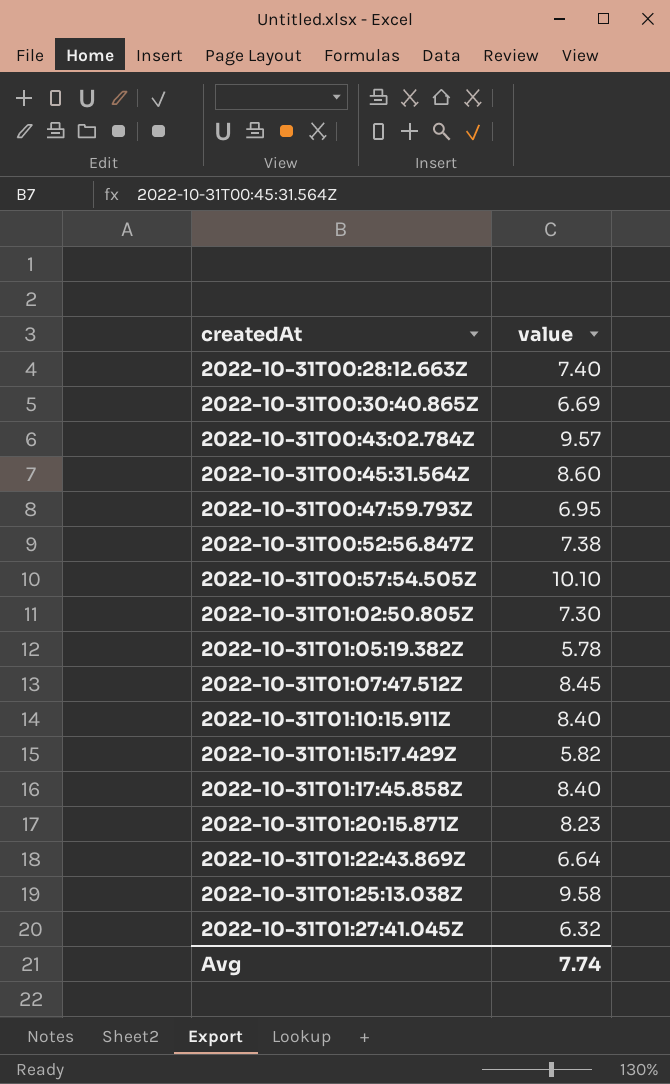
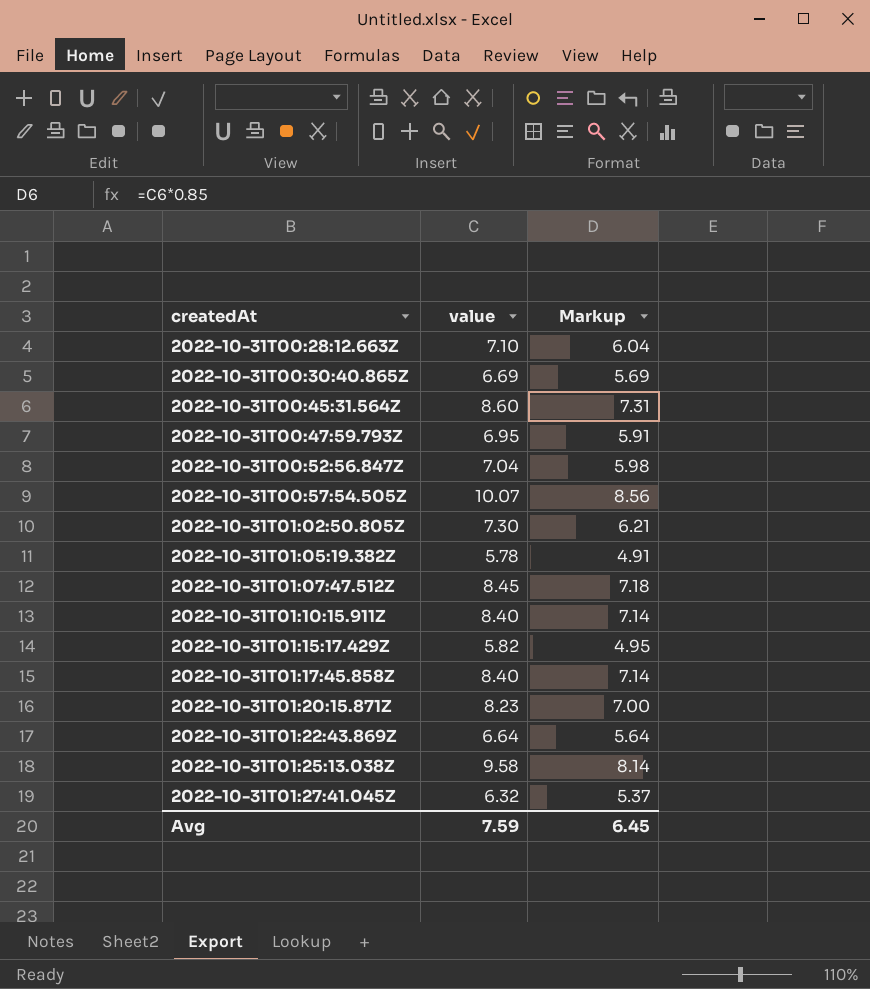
column Markup | formula: none -> [value] * 0.85
row 2022-10-31T00:43:02.784Z: 9.57 -> none
2022-10-31T00:28:12.663Z | value: 7.40 -> 7.10
2022-10-31T00:52:56.847Z | value: 7.38 -> 7.04
2022-10-31T00:57:54.505Z | value: 10.10 -> 10.07
Avg | value: 7.74 -> 7.59

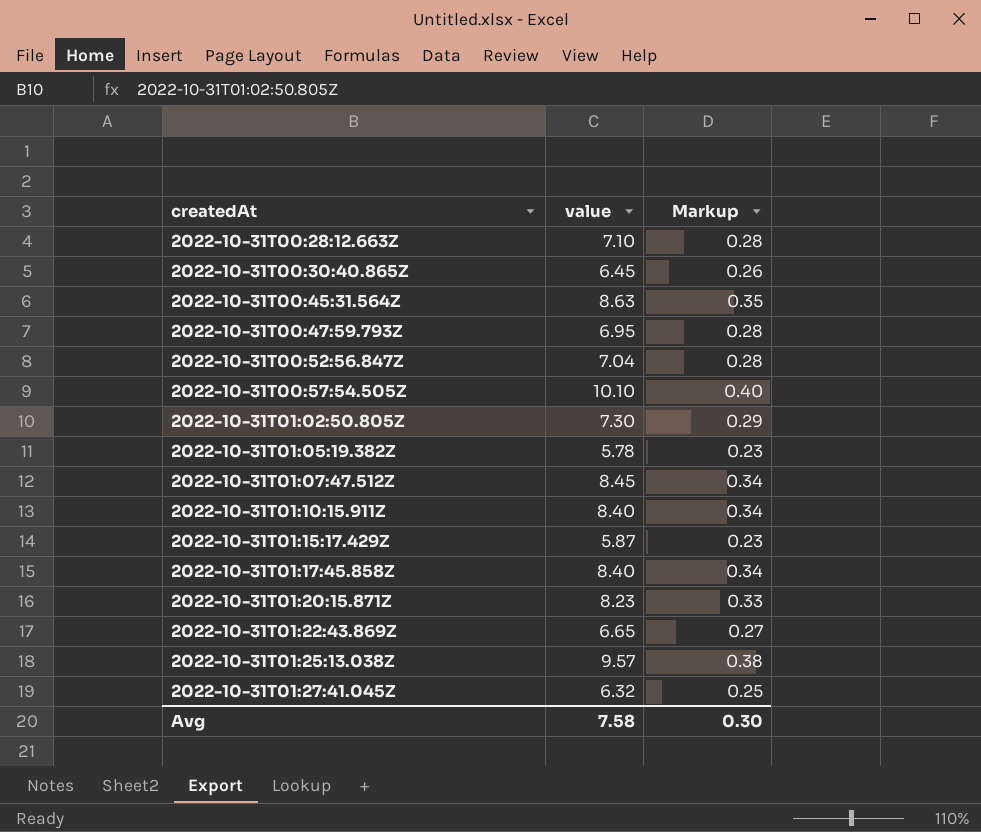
column Markup | formula: [value] * 0.85 -> [value] * 0.04
2022-10-31T00:30:40.865Z | value: 6.69 -> 6.45
2022-10-31T00:45:31.564Z | value: 8.60 -> 8.63
2022-10-31T00:57:54.505Z | value: 10.07 -> 10.10
2022-10-31T01:15:17.429Z | value: 5.82 -> 5.87
2022-10-31T01:22:43.869Z | value: 6.64 -> 6.65
2022-10-31T01:25:13.038Z | value: 9.58 -> 9.57
Avg | value: 7.59 -> 7.58
Avg | Markup: 6.45 -> 0.30

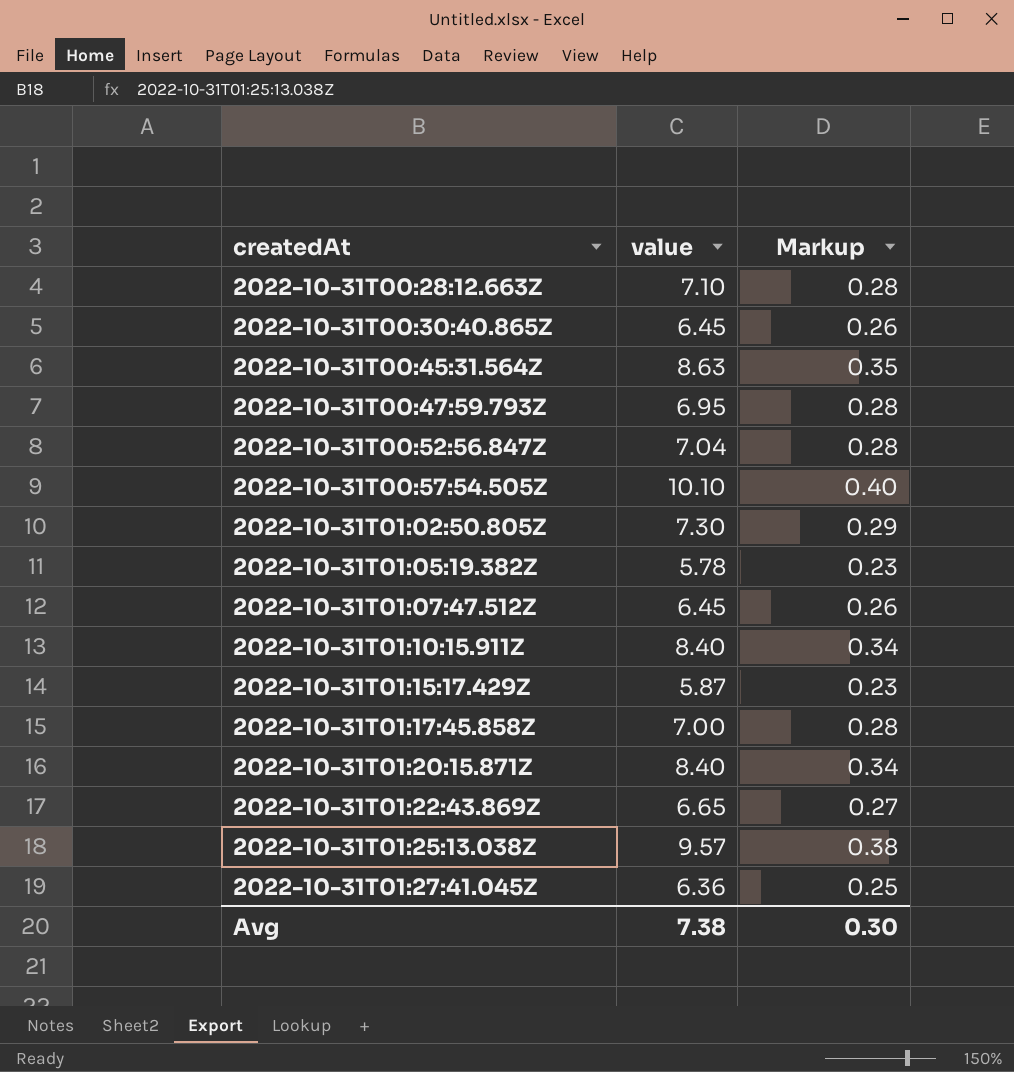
2022-10-31T01:07:47.512Z | value: 8.45 -> 6.45
2022-10-31T01:07:47.512Z | Markup: 0.34 -> 0.26
2022-10-31T01:17:45.858Z | value: 8.40 -> 7.00
2022-10-31T01:17:45.858Z | Markup: 0.34 -> 0.28
2022-10-31T01:20:15.871Z | value: 8.23 -> 8.40
2022-10-31T01:20:15.871Z | Markup: 0.33 -> 0.34
2022-10-31T01:27:41.045Z | value: 6.32 -> 6.36
Avg | value: 7.58 -> 7.38

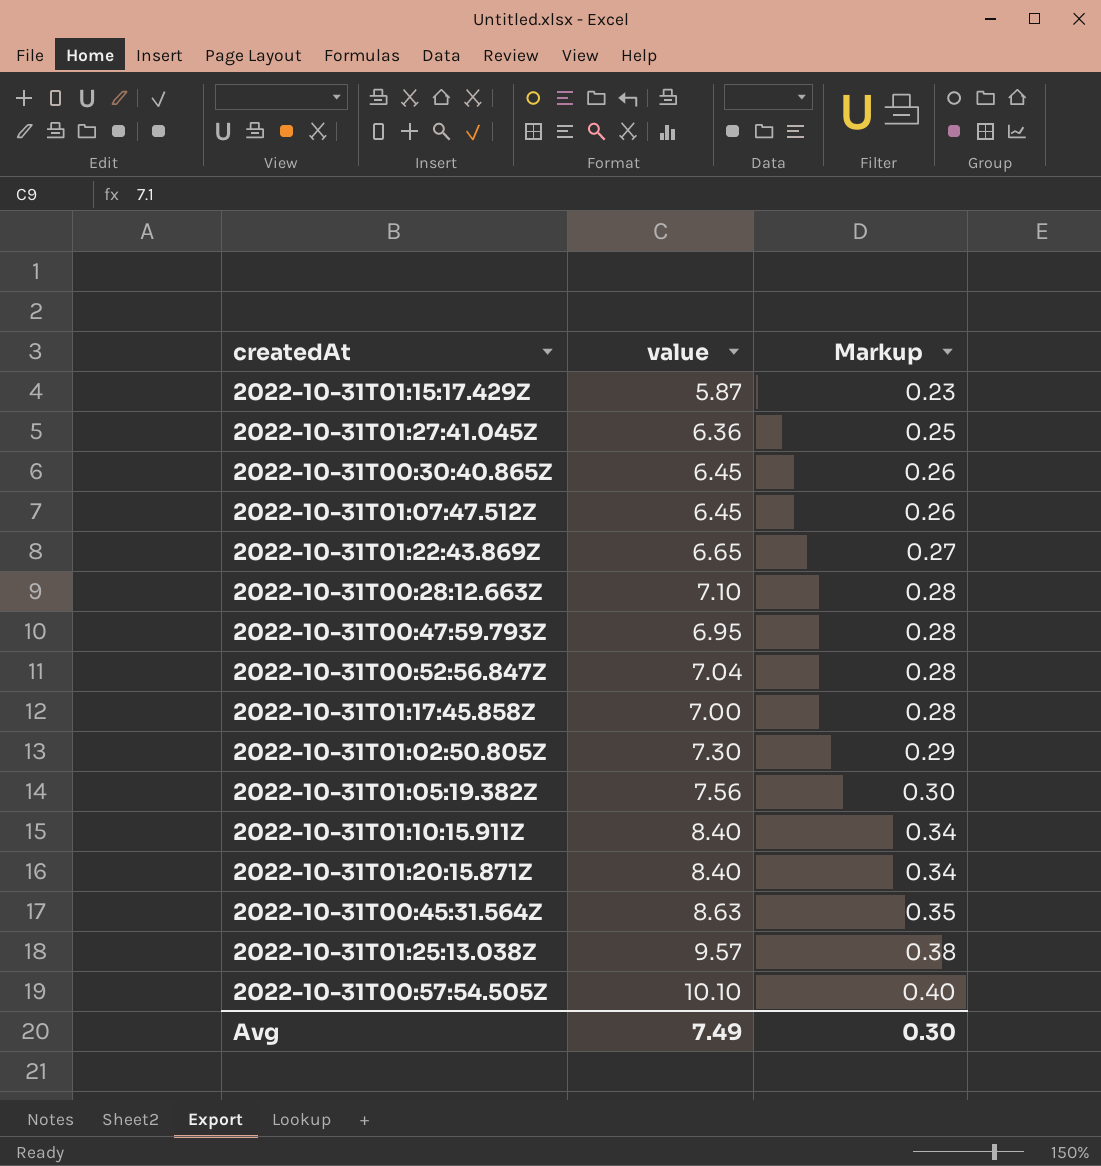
row order: createdAt ascending -> Markup ascending
2022-10-31T01:05:19.382Z | value: 5.78 -> 7.56
2022-10-31T01:05:19.382Z | Markup: 0.23 -> 0.30
Avg | value: 7.38 -> 7.49

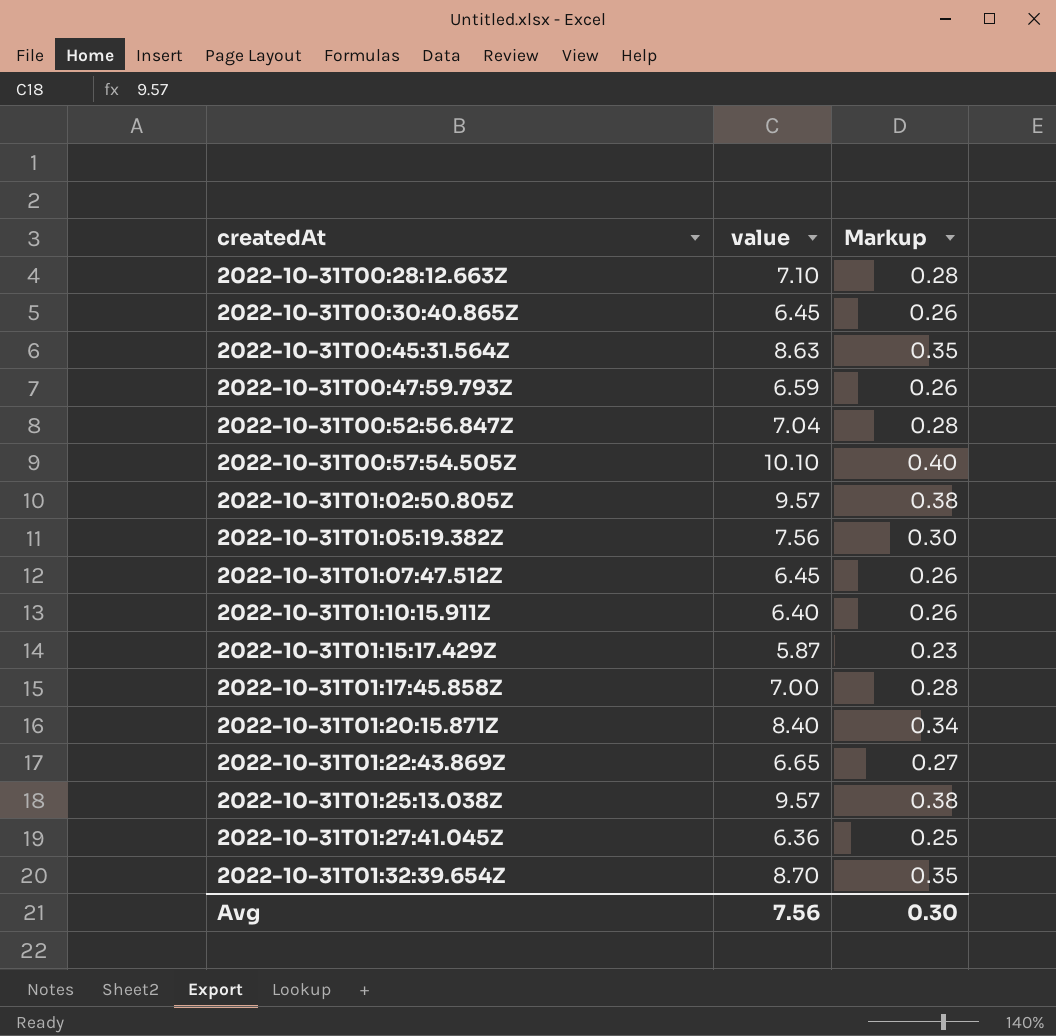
row order: Markup ascending -> createdAt ascending
2022-10-31T00:47:59.793Z | value: 6.95 -> 6.59
2022-10-31T00:47:59.793Z | Markup: 0.28 -> 0.26
2022-10-31T01:02:50.805Z | value: 7.30 -> 9.57
2022-10-31T01:02:50.805Z | Markup: 0.29 -> 0.38
2022-10-31T01:10:15.911Z | value: 8.40 -> 6.40
2022-10-31T01:10:15.911Z | Markup: 0.34 -> 0.26
row 2022-10-31T01:32:39.654Z: none -> 8.70 | 0.35
Avg | value: 7.49 -> 7.56

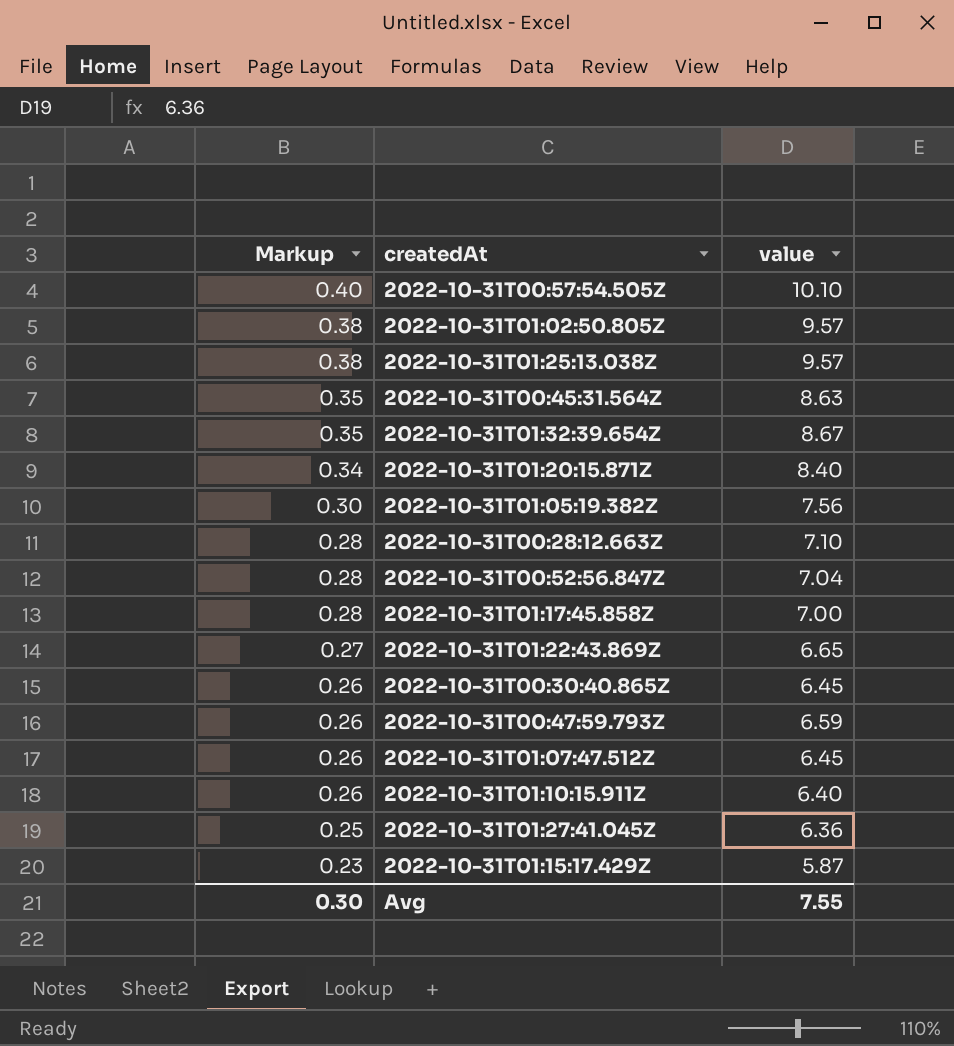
row order: createdAt ascending -> Markup descending
column Markup | position: 3 -> 1
2022-10-31T01:32:39.654Z | value: 8.70 -> 8.67
Avg | value: 7.56 -> 7.55

